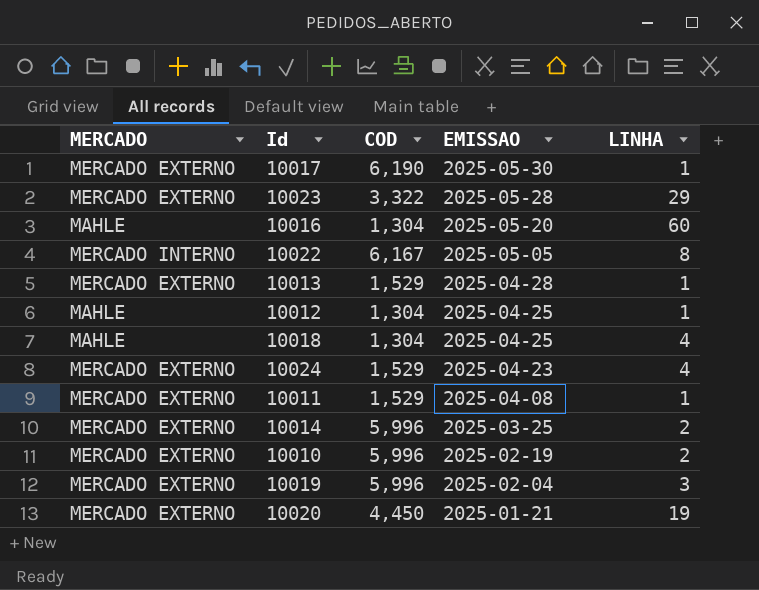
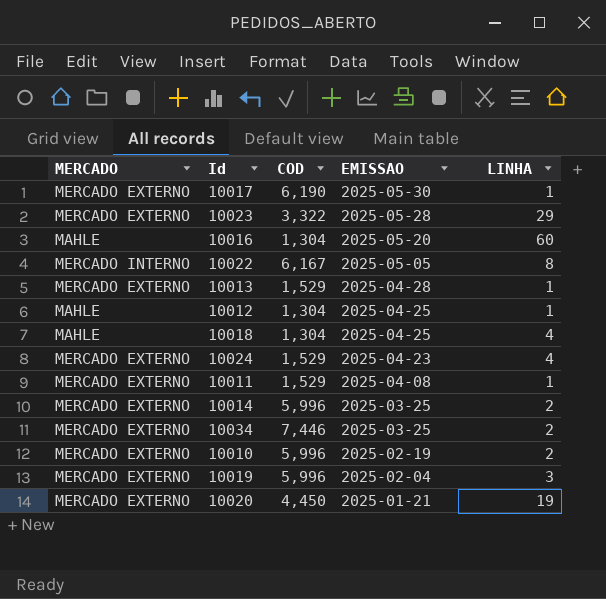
row 10034: none -> MERCADO EXTERNO | 7,446 | 2025-03-25 | 2

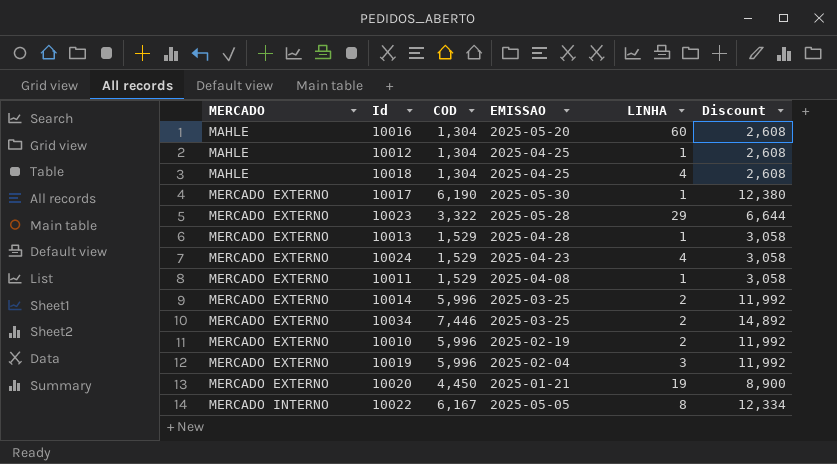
row order: EMISSAO descending -> MERCADO ascending
column Discount | formula: none -> [COD] * 2

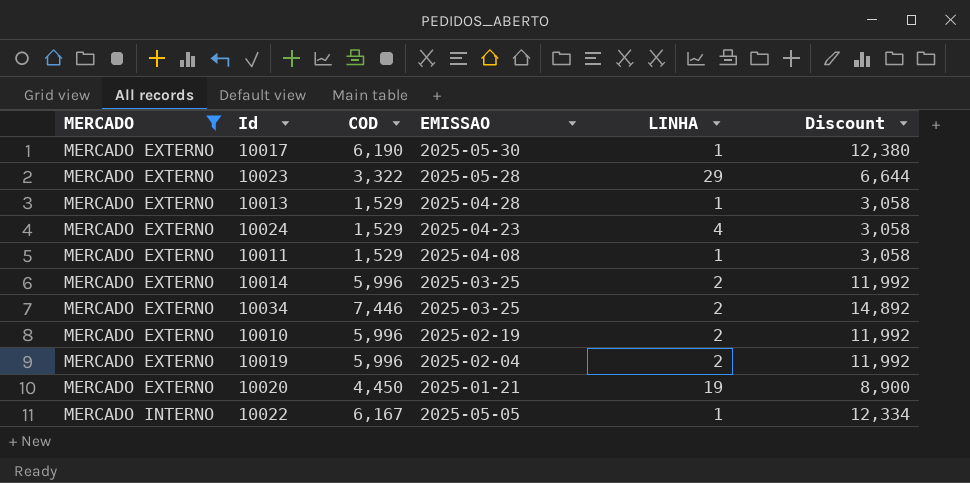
filter: none -> MERCADO != MAHLE
10019 | LINHA: 3 -> 2
10022 | LINHA: 8 -> 1

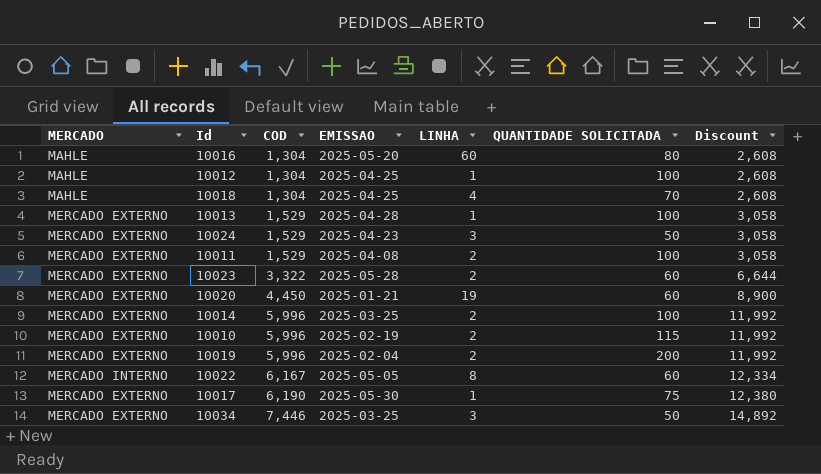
filter: MERCADO != MAHLE -> none
row order: MERCADO ascending -> COD ascending
column QUANTIDADE SOLICITADA | position: none -> 6
10024 | LINHA: 4 -> 3
10011 | LINHA: 1 -> 2
10023 | LINHA: 29 -> 2
10022 | LINHA: 1 -> 8
10034 | LINHA: 2 -> 3

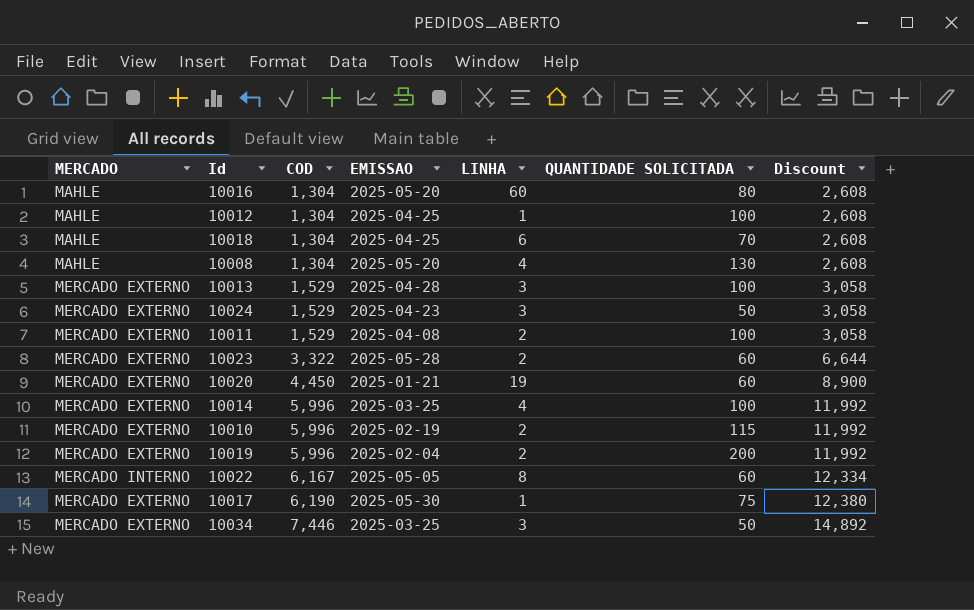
10018 | LINHA: 4 -> 6
row 10008: none -> MAHLE | 1,304 | 2025-05-20 | 4 | 130 | 2,608
10013 | LINHA: 1 -> 3
10014 | LINHA: 2 -> 4

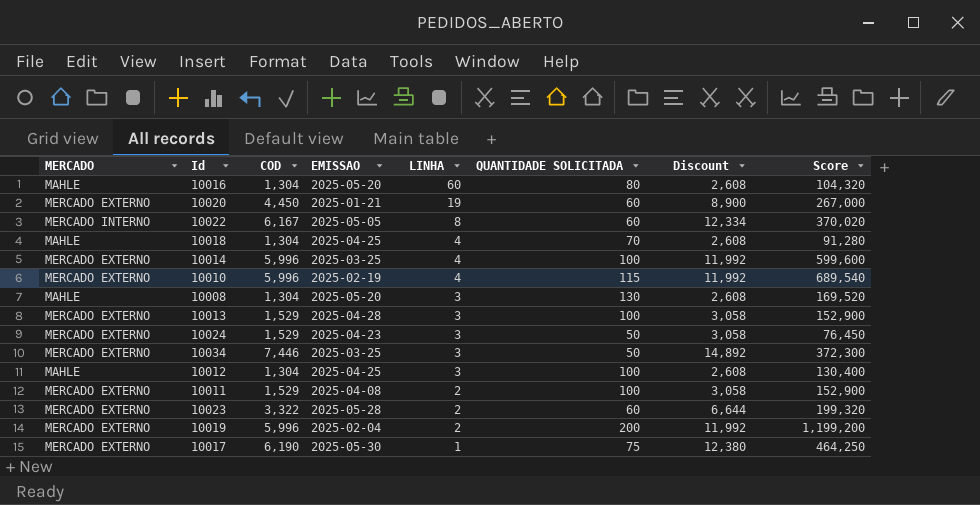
row order: COD ascending -> LINHA descending
column Score | formula: none -> [COD] * [QUANTIDADE SOLICITADA]
10018 | LINHA: 6 -> 4
10010 | LINHA: 2 -> 4
10008 | LINHA: 4 -> 3
10012 | LINHA: 1 -> 3

